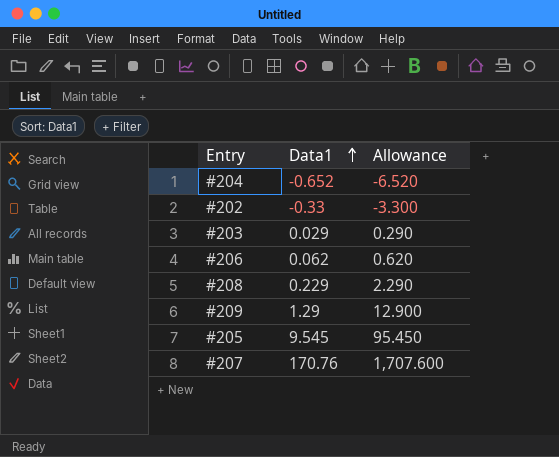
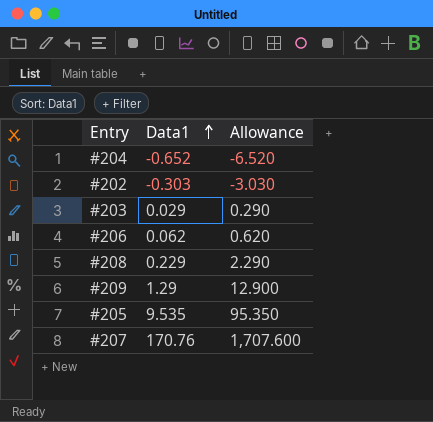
#202 | Data1: -0.33 -> -0.303
#202 | Allowance: -3.300 -> -3.030
#205 | Data1: 9.545 -> 9.535
#205 | Allowance: 95.450 -> 95.350

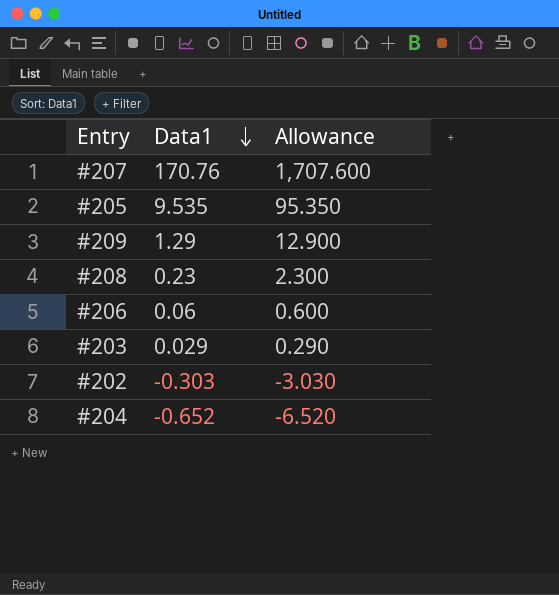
row order: Data1 ascending -> Data1 descending
#208 | Data1: 0.229 -> 0.23
#208 | Allowance: 2.290 -> 2.300
#206 | Data1: 0.062 -> 0.06
#206 | Allowance: 0.620 -> 0.600

